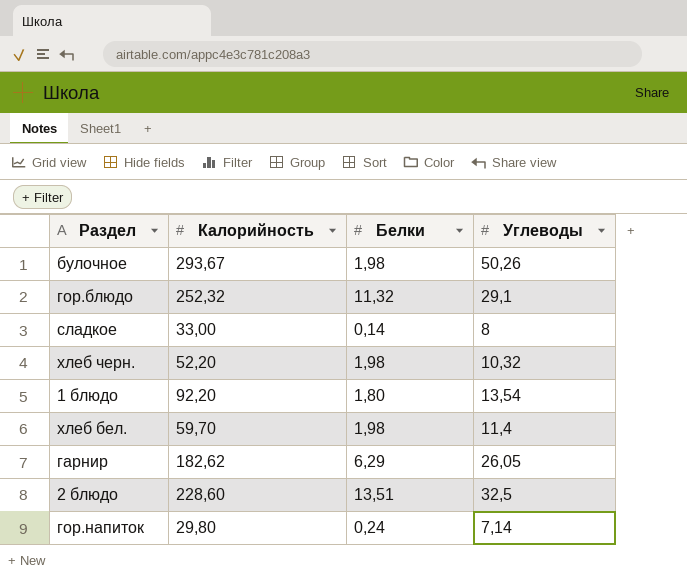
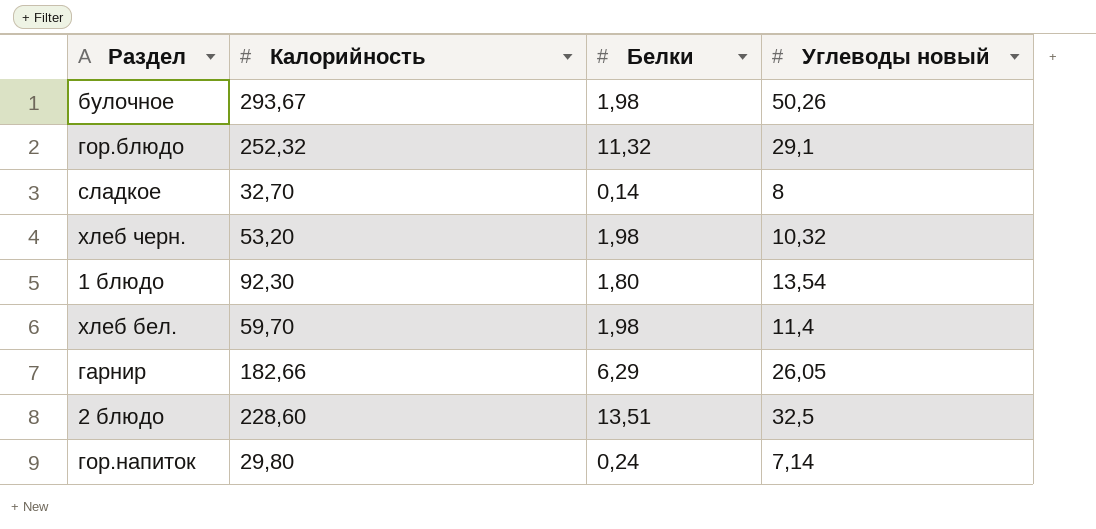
column name: Углеводы -> Углеводы новый
сладкое | Калорийность: 33,00 -> 32,70
хлеб черн. | Калорийность: 52,20 -> 53,20
1 блюдо | Калорийность: 92,20 -> 92,30
гарнир | Калорийность: 182,62 -> 182,66

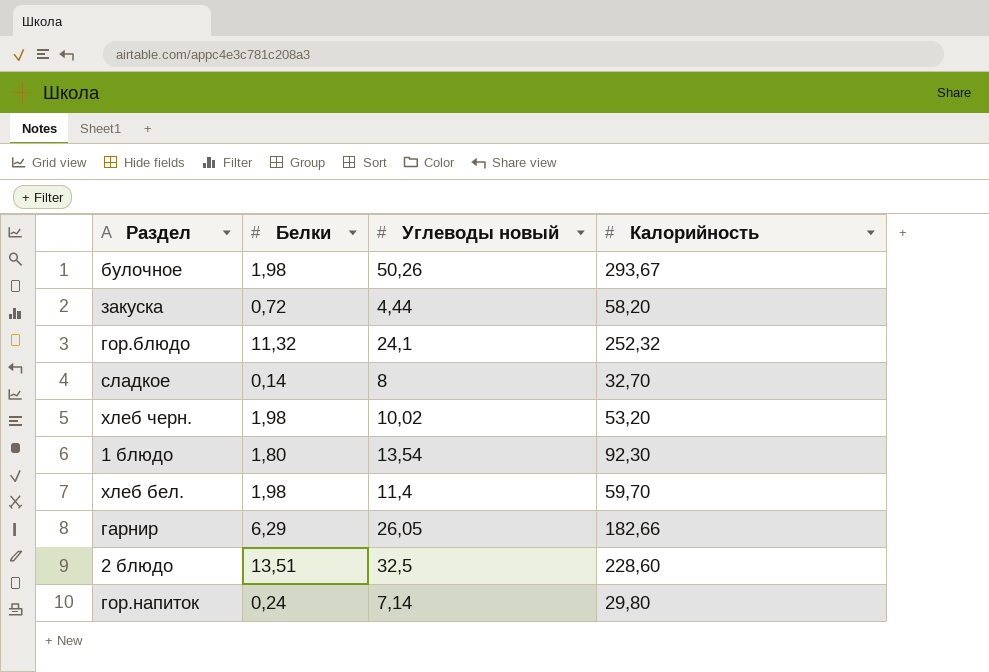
column Калорийность | position: 2 -> 4
row закуска: none -> 0,72 | 4,44 | 58,20
гор.блюдо | Углеводы новый: 29,1 -> 24,1
хлеб черн. | Углеводы новый: 10,32 -> 10,02

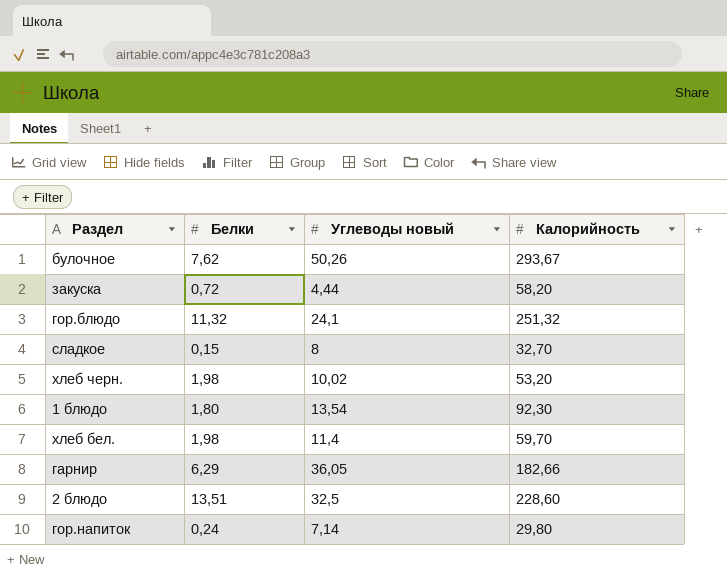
булочное | Белки: 1,98 -> 7,62
гор.блюдо | Калорийность: 252,32 -> 251,32
сладкое | Белки: 0,14 -> 0,15
гарнир | Углеводы новый: 26,05 -> 36,05

